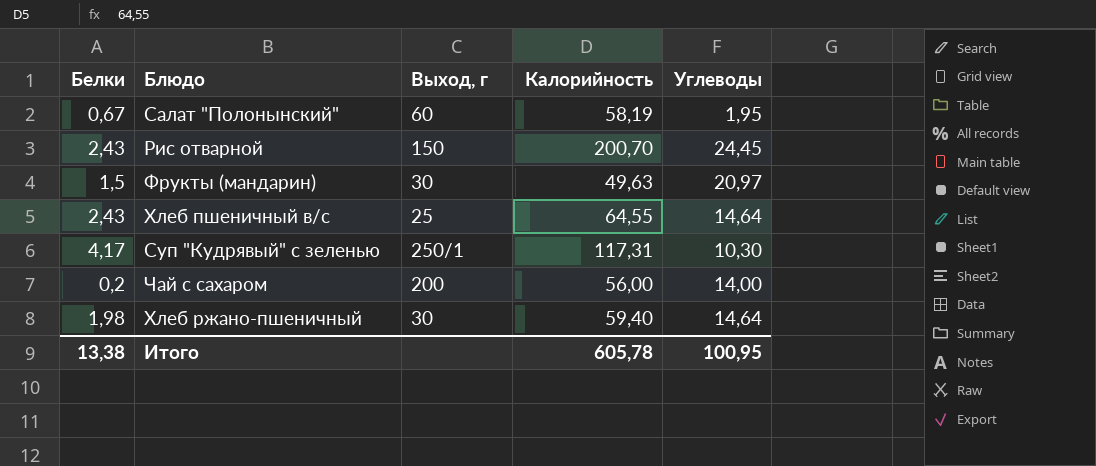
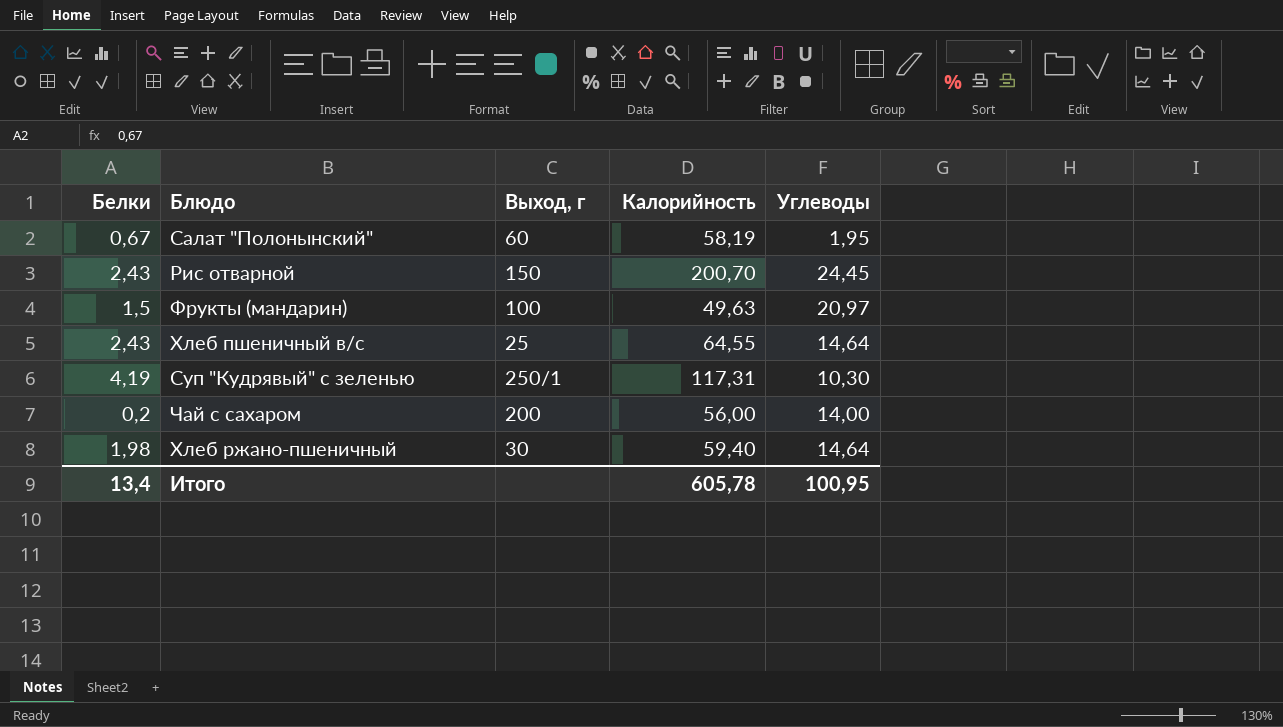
Фрукты (мандарин) | Выход, г: 30 -> 100
Суп "Кудрявый" с зеленью | Белки: 4,17 -> 4,19
Итого | Белки: 13,38 -> 13,4

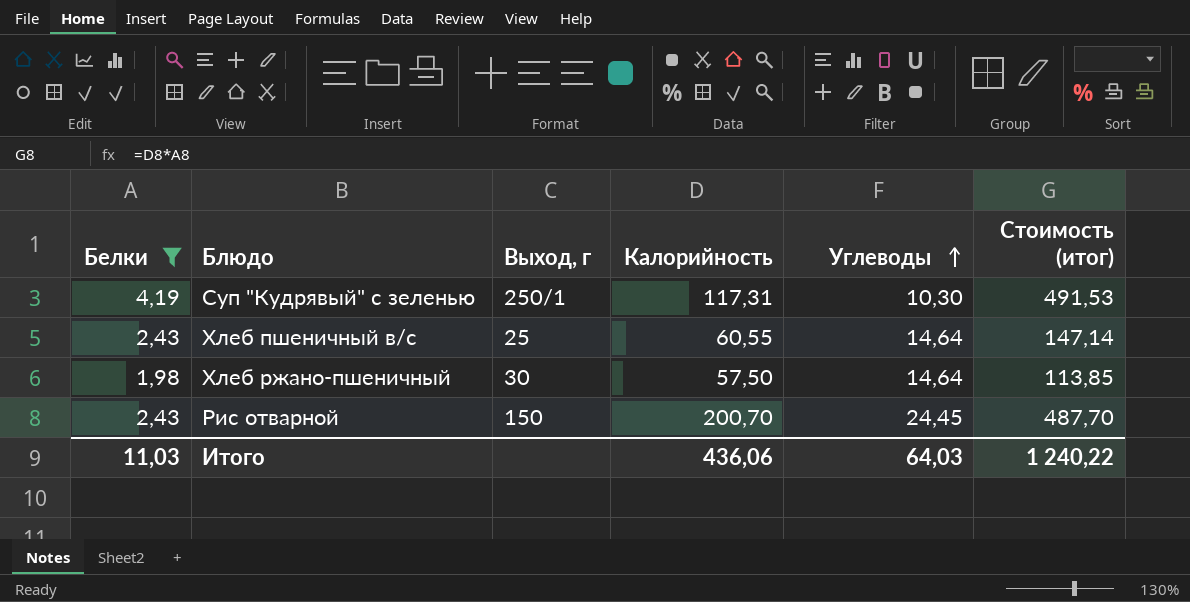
filter: none -> Белки >= 1,98
row order: none -> Углеводы ascending
column Стоимость (итог) | formula: none -> [Белки] * [Калорийность]
Хлеб пшеничный в/с | Калорийность: 64,55 -> 60,55
Хлеб ржано-пшеничный | Калорийность: 59,40 -> 57,50
Итого | Белки: 13,4 -> 11,03
Итого | Калорийность: 605,78 -> 436,06
Итого | Углеводы: 100,95 -> 64,03

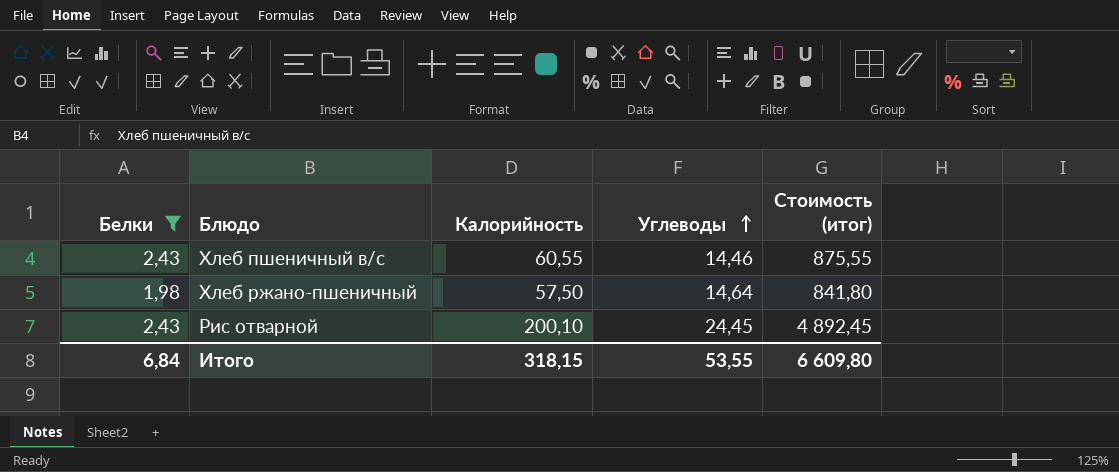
column Выход, г | position: 3 -> none
column Стоимость (итог) | formula: [Белки] * [Калорийность] -> [Калорийность] * [Углеводы]
row Суп "Кудрявый" с зеленью: 4,19 | 250/1 | 117,31 | 10,30 | 491,53 -> none
Хлеб пшеничный в/с | Углеводы: 14,64 -> 14,46
Рис отварной | Калорийность: 200,70 -> 200,10
Итого | Белки: 11,03 -> 6,84
Итого | Калорийность: 436,06 -> 318,15
Итого | Углеводы: 64,03 -> 53,55
Итого | Стоимость (итог): 1 240,22 -> 6 609,80

